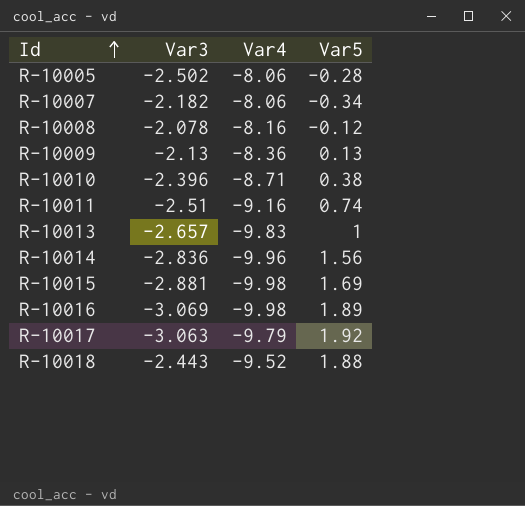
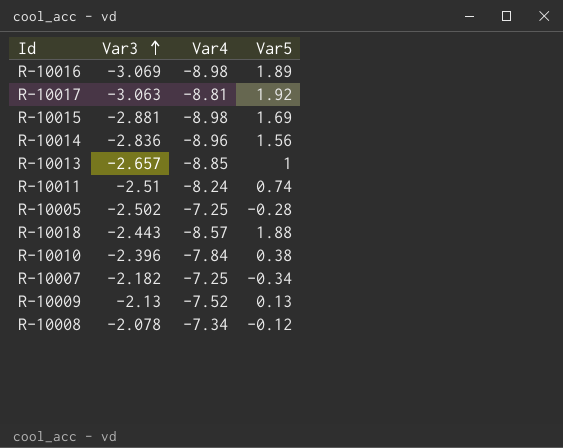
row order: Id ascending -> Var3 ascending
R-10016 | Var4: -9.98 -> -8.98
R-10017 | Var4: -9.79 -> -8.81
R-10015 | Var4: -9.98 -> -8.98
R-10014 | Var4: -9.96 -> -8.96
R-10013 | Var4: -9.83 -> -8.85
R-10011 | Var4: -9.16 -> -8.24
R-10005 | Var4: -8.06 -> -7.25
R-10018 | Var4: -9.52 -> -8.57
R-10010 | Var4: -8.71 -> -7.84
R-10007 | Var4: -8.06 -> -7.25
R-10009 | Var4: -8.36 -> -7.52
R-10008 | Var4: -8.16 -> -7.34

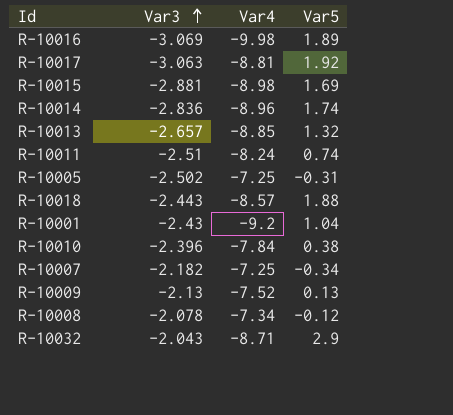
R-10016 | Var4: -8.98 -> -9.98
R-10014 | Var5: 1.56 -> 1.74
R-10013 | Var5: 1 -> 1.32
R-10005 | Var5: -0.28 -> -0.31
row R-10001: none -> -2.43 | -9.2 | 1.04
row R-10032: none -> -2.043 | -8.71 | 2.9

